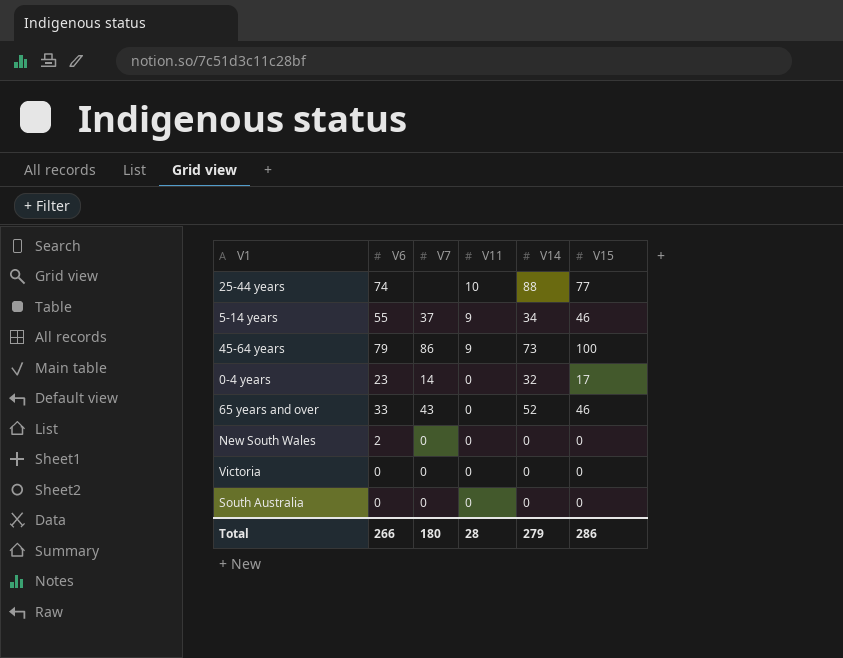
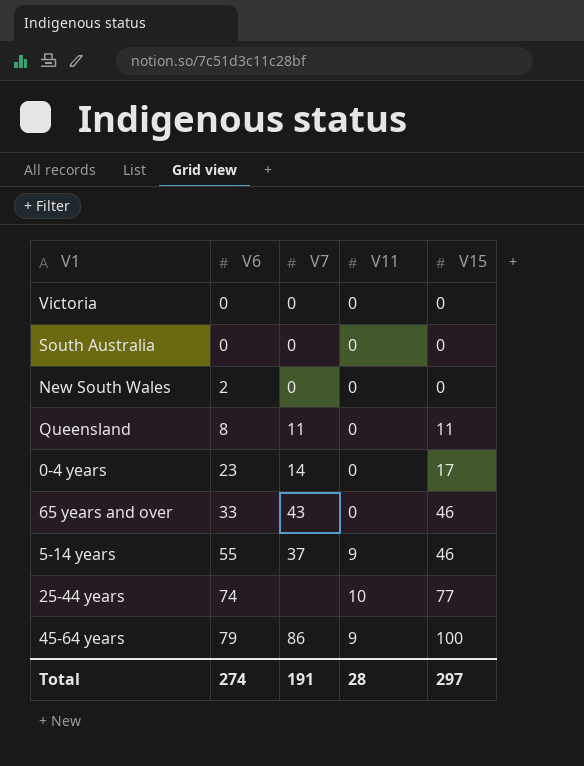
row order: V11 descending -> V6 ascending
column V14 | position: 5 -> none
row Queensland: none -> 8 | 11 | 0 | 11
Total | V6: 266 -> 274
Total | V7: 180 -> 191
Total | V15: 286 -> 297

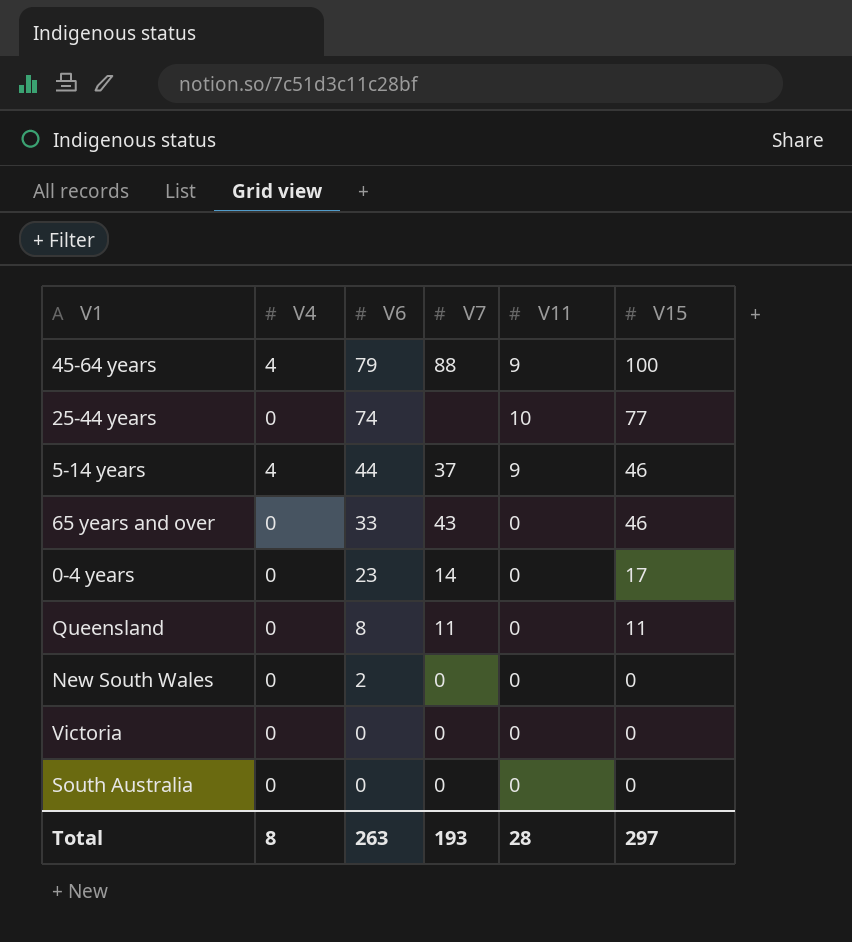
row order: V6 ascending -> V6 descending
column V4 | position: none -> 2
45-64 years | V7: 86 -> 88
5-14 years | V6: 55 -> 44
Total | V6: 274 -> 263
Total | V7: 191 -> 193

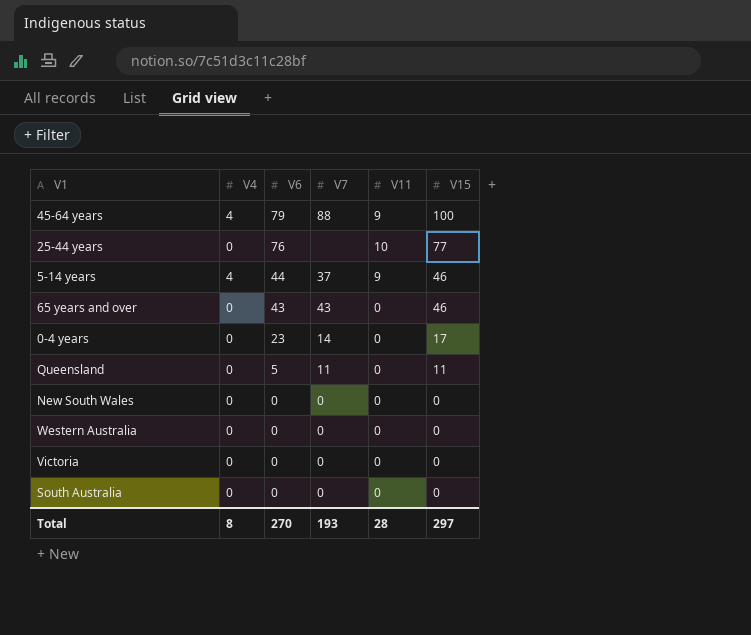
25-44 years | V6: 74 -> 76
65 years and over | V6: 33 -> 43
Queensland | V6: 8 -> 5
New South Wales | V6: 2 -> 0
row Western Australia: none -> 0 | 0 | 0 | 0 | 0
Total | V6: 263 -> 270

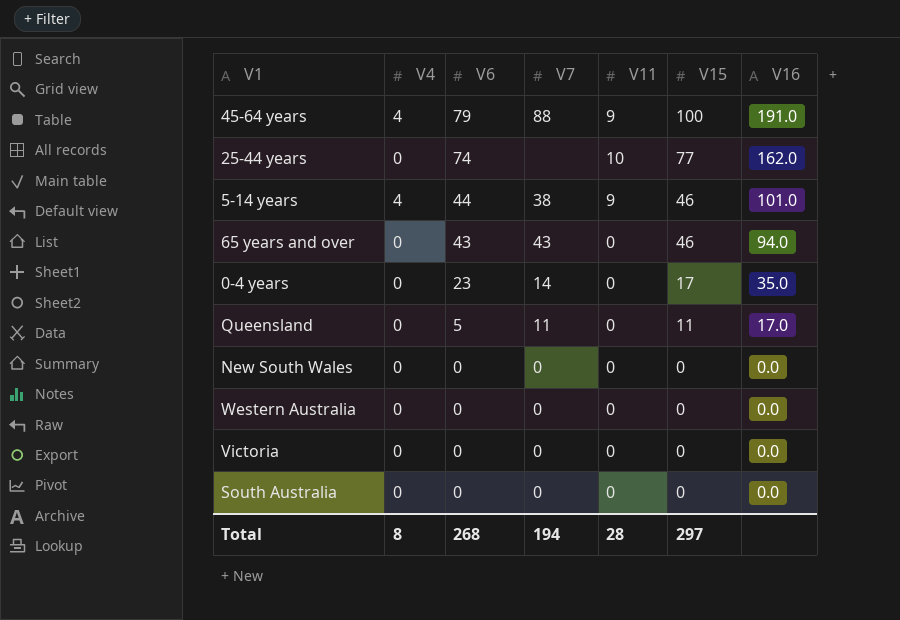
column V16 | position: none -> 7
25-44 years | V6: 76 -> 74
5-14 years | V7: 37 -> 38
Total | V6: 270 -> 268
Total | V7: 193 -> 194

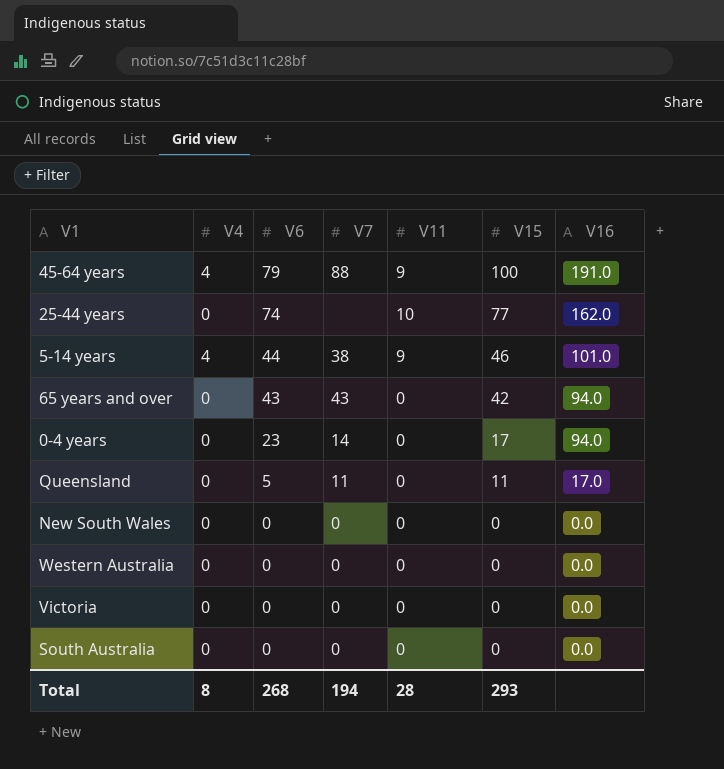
65 years and over | V15: 46 -> 42
0-4 years | V16: 35.0 -> 94.0
Total | V15: 297 -> 293

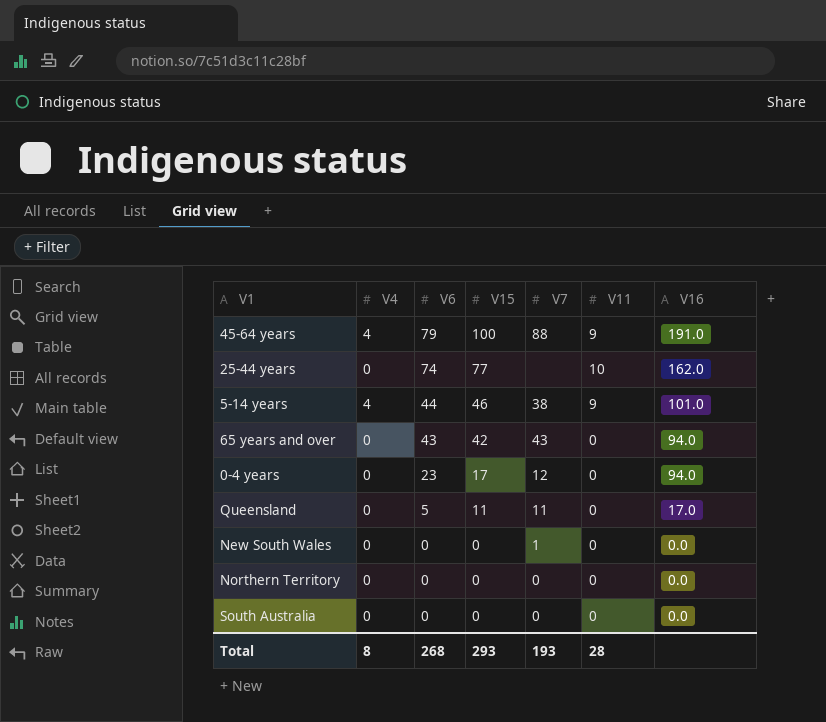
column V15 | position: 6 -> 4
row Western Australia: 0 | 0 | 0 | 0 | 0 | 0.0 -> none
row Victoria: 0 | 0 | 0 | 0 | 0 | 0.0 -> none
0-4 years | V7: 14 -> 12
New South Wales | V7: 0 -> 1
row Northern Territory: none -> 0 | 0 | 0 | 0 | 0 | 0.0
Total | V7: 194 -> 193

